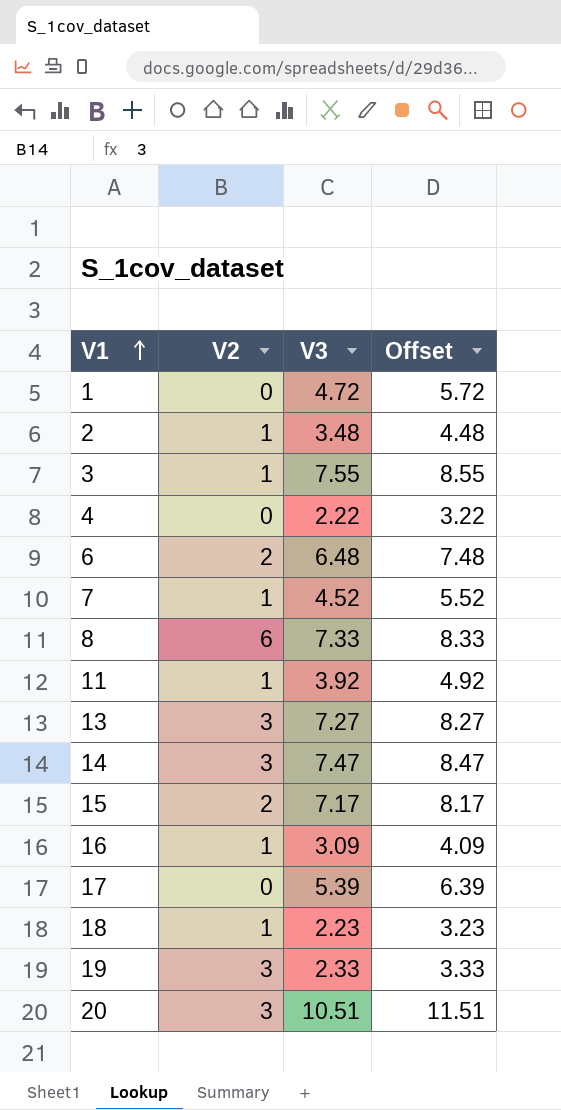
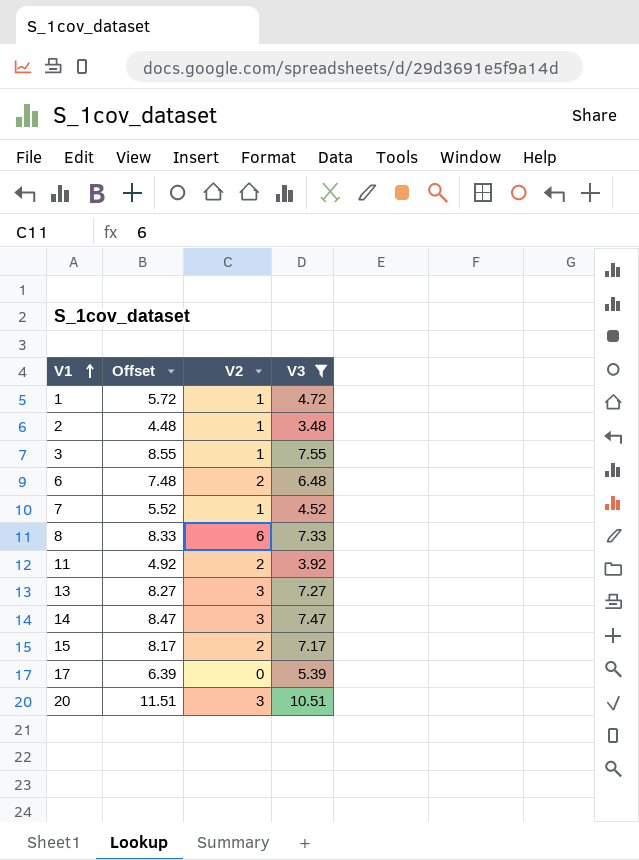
filter: none -> V3 >= 3.48
column Offset | position: 4 -> 2
1 | V2: 0 -> 1
11 | V2: 1 -> 2

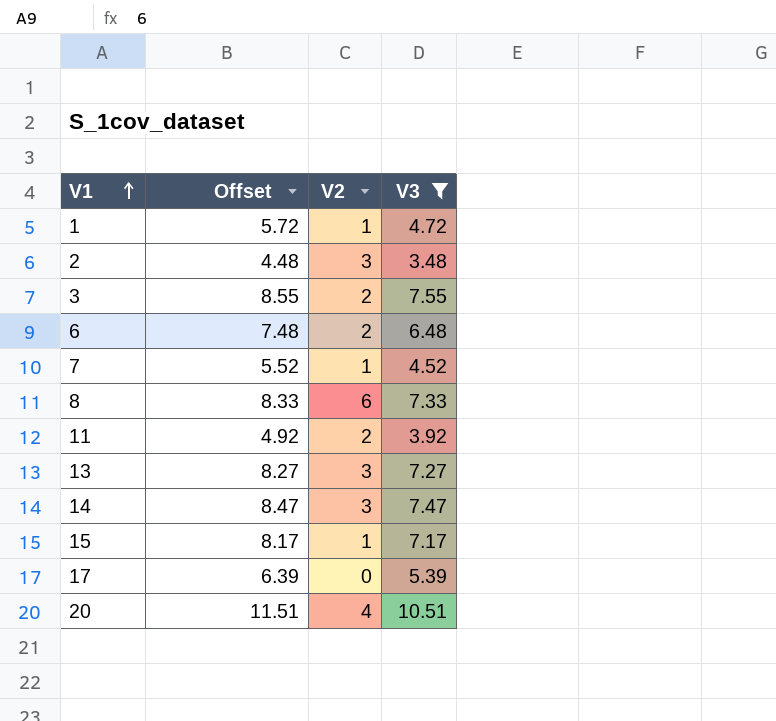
2 | V2: 1 -> 3
3 | V2: 1 -> 2
15 | V2: 2 -> 1
20 | V2: 3 -> 4

